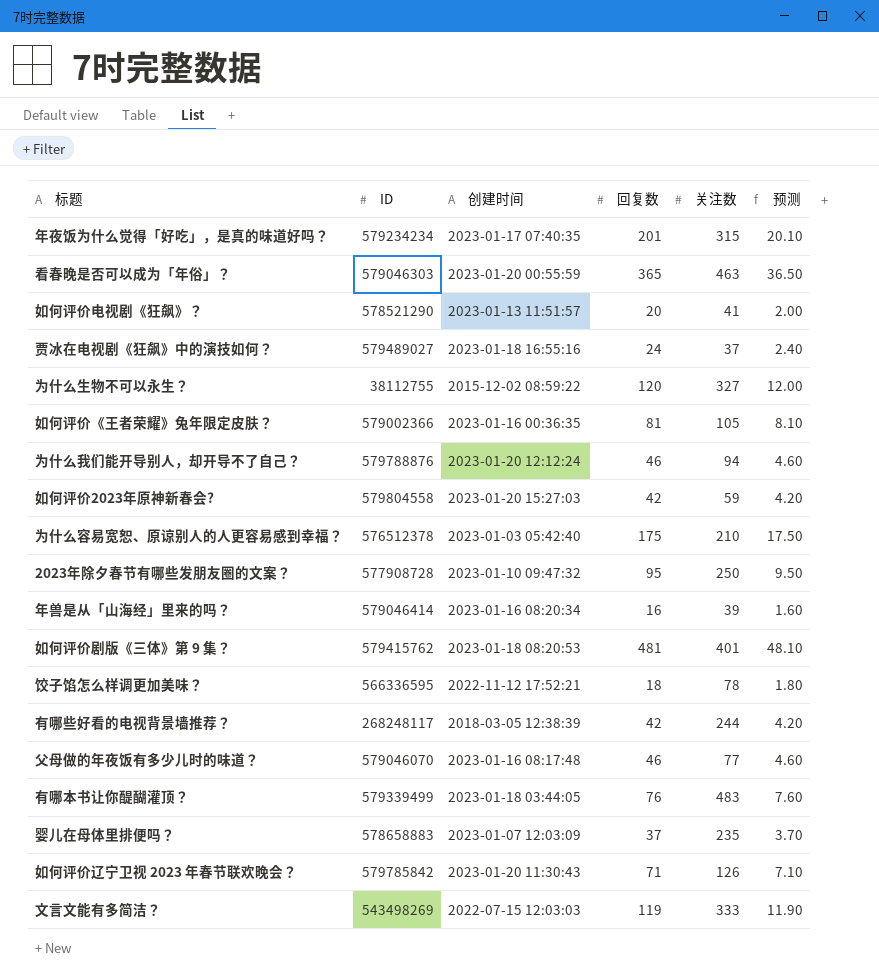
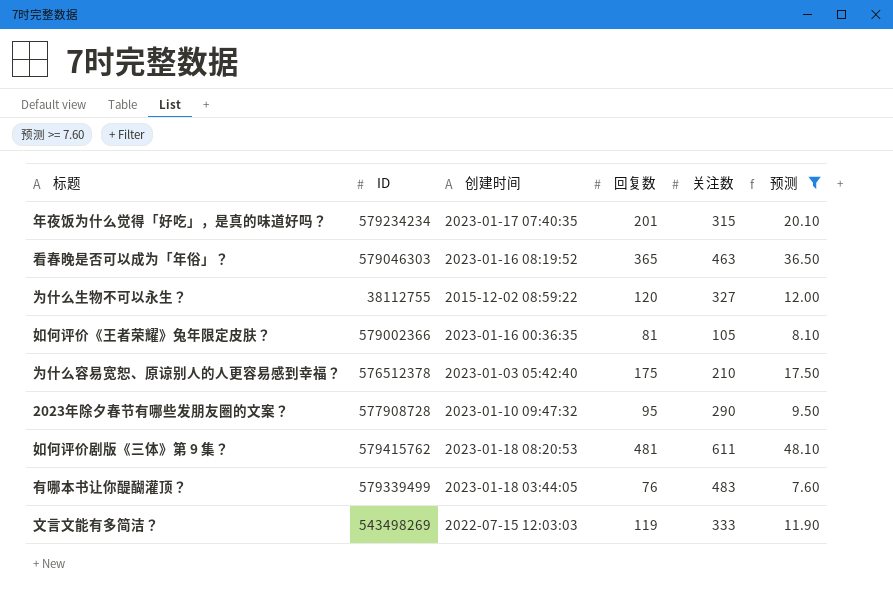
filter: none -> 预测 >= 7.60
看春晚是否可以成为「年俗」？ | 创建时间: 2023-01-20 00:55:59 -> 2023-01-16 08:19:52
2023年除夕春节有哪些发朋友圈的文案？ | 关注数: 250 -> 290
如何评价剧版《三体》第 9 集？ | 关注数: 401 -> 611

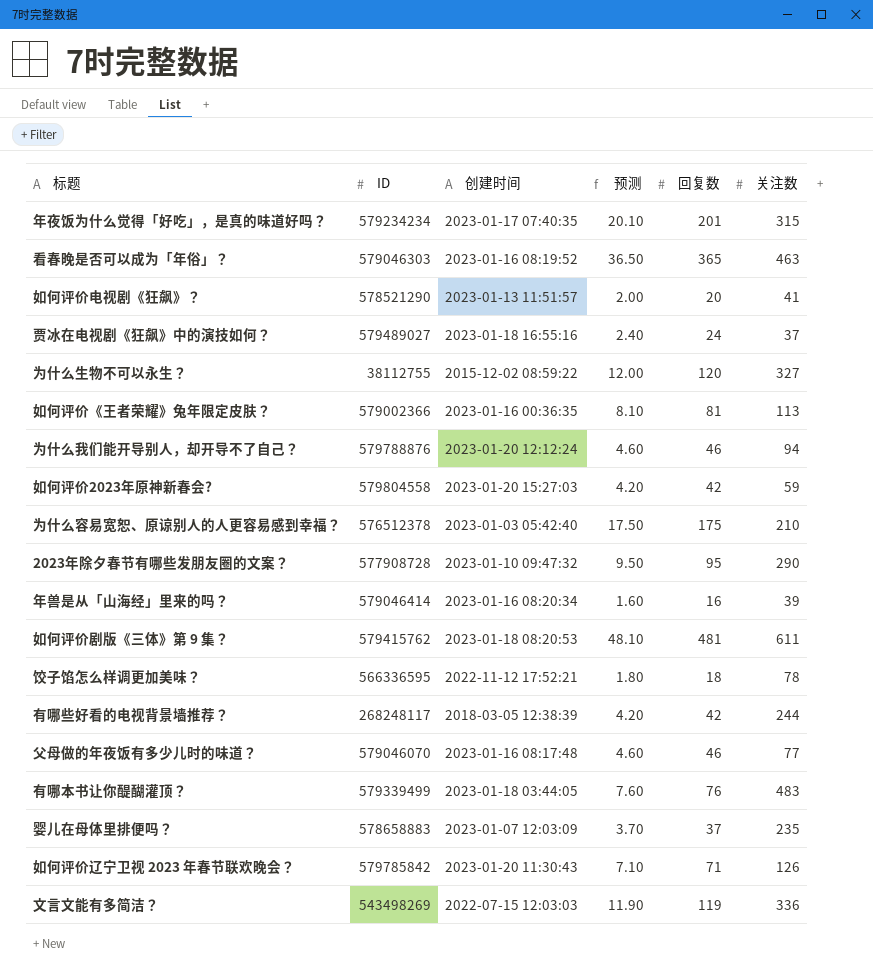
filter: 预测 >= 7.60 -> none
column 预测 | position: 6 -> 4
如何评价《王者荣耀》兔年限定皮肤？ | 关注数: 105 -> 113
文言文能有多简洁？ | 关注数: 333 -> 336

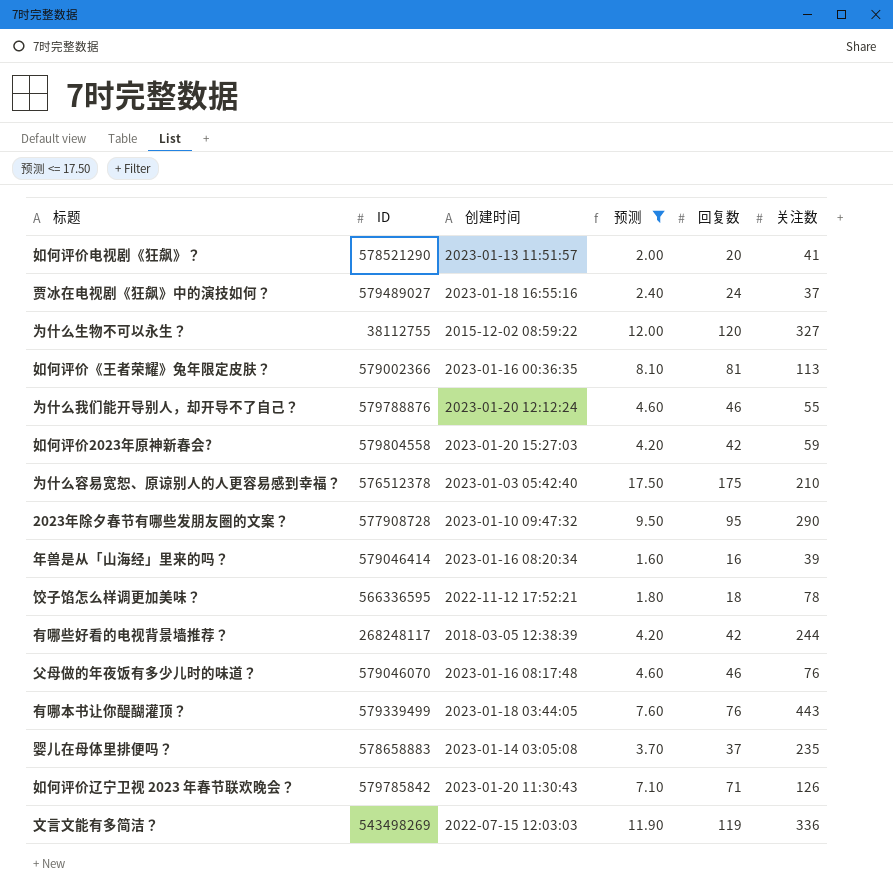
filter: none -> 预测 <= 17.50
为什么我们能开导别人，却开导不了自己？ | 关注数: 94 -> 55
父母做的年夜饭有多少儿时的味道？ | 关注数: 77 -> 76
有哪本书让你醍醐灌顶？ | 关注数: 483 -> 443
婴儿在母体里排便吗？ | 创建时间: 2023-01-07 12:03:09 -> 2023-01-14 03:05:08

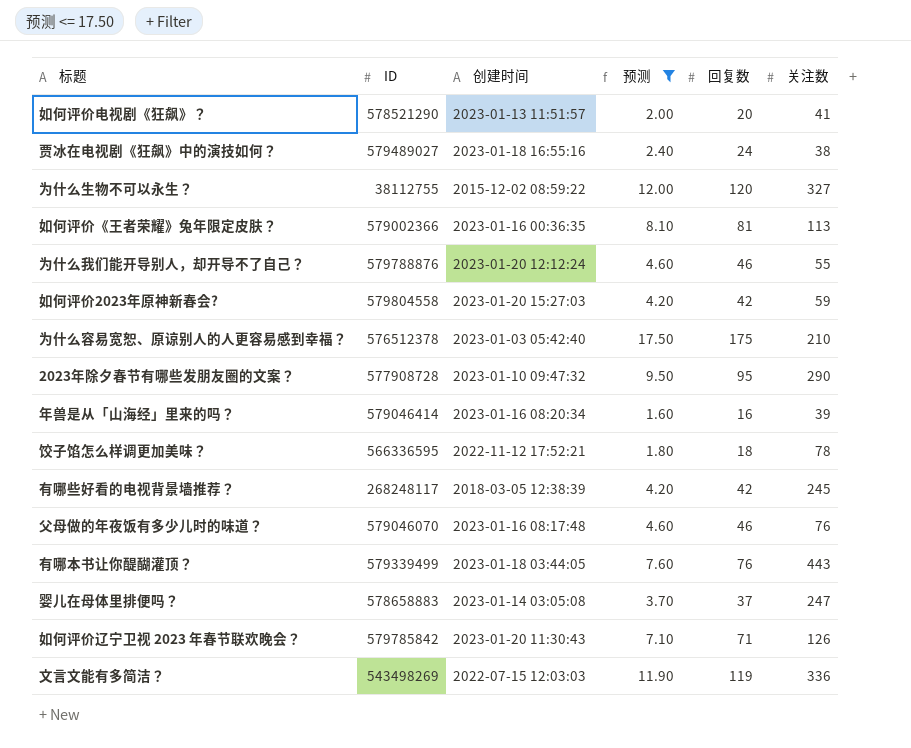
贾冰在电视剧《狂飙》中的演技如何？ | 关注数: 37 -> 38
有哪些好看的电视背景墙推荐？ | 关注数: 244 -> 245
婴儿在母体里排便吗？ | 关注数: 235 -> 247

